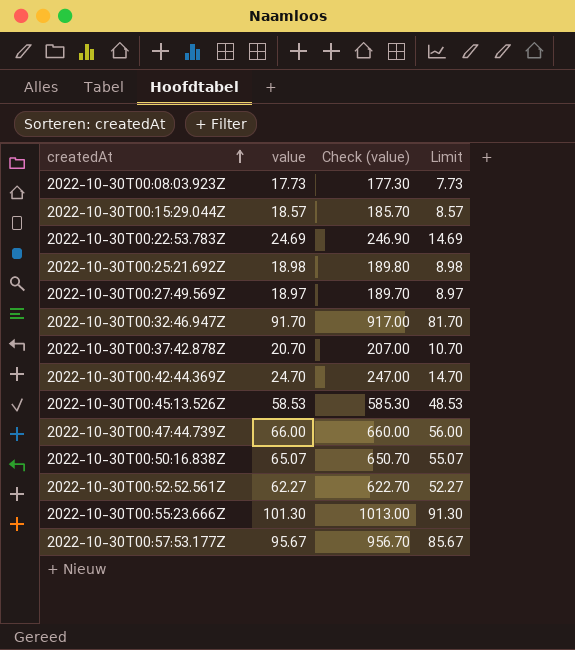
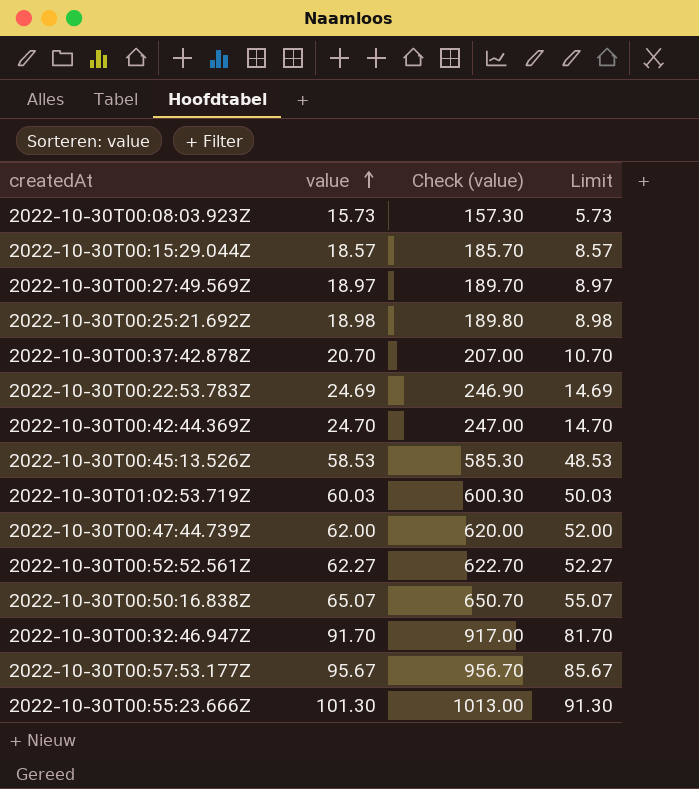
row order: createdAt ascending -> value ascending
2022-10-30T00:08:03.923Z | value: 17.73 -> 15.73
2022-10-30T00:08:03.923Z | Check (value): 177.30 -> 157.30
2022-10-30T00:08:03.923Z | Limit: 7.73 -> 5.73
row 2022-10-30T01:02:53.719Z: none -> 60.03 | 600.30 | 50.03
2022-10-30T00:47:44.739Z | value: 66.00 -> 62.00
2022-10-30T00:47:44.739Z | Check (value): 660.00 -> 620.00
2022-10-30T00:47:44.739Z | Limit: 56.00 -> 52.00

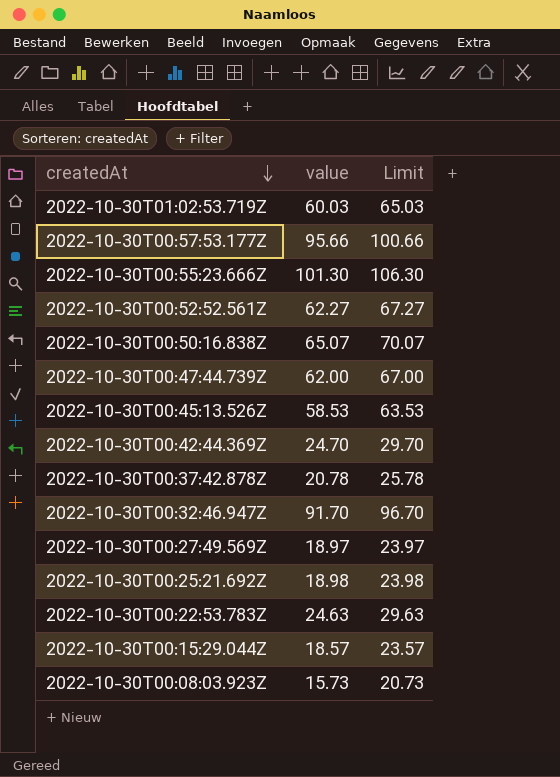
row order: value ascending -> createdAt descending
column Check (value) | formula: [value] * 10 -> none
column Limit | formula: [value] - 10 -> [value] + 5
2022-10-30T00:57:53.177Z | value: 95.67 -> 95.66
2022-10-30T00:37:42.878Z | value: 20.70 -> 20.78
2022-10-30T00:22:53.783Z | value: 24.69 -> 24.63

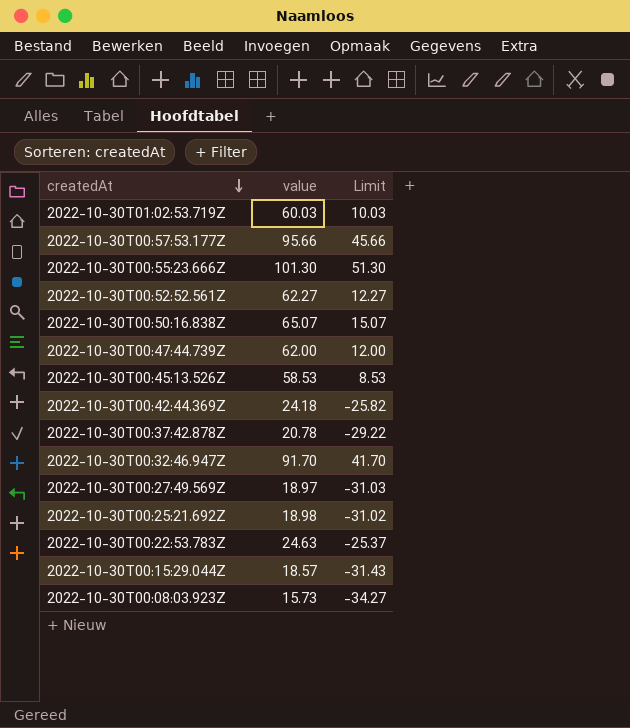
column Limit | formula: [value] + 5 -> [value] - 50
2022-10-30T00:42:44.369Z | value: 24.70 -> 24.18

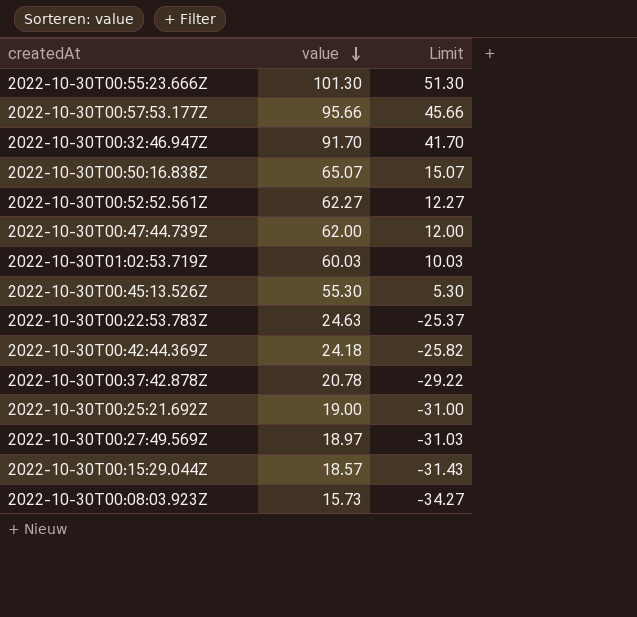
row order: createdAt descending -> value descending
2022-10-30T00:45:13.526Z | value: 58.53 -> 55.30
2022-10-30T00:45:13.526Z | Limit: 8.53 -> 5.30
2022-10-30T00:25:21.692Z | value: 18.98 -> 19.00
2022-10-30T00:25:21.692Z | Limit: -31.02 -> -31.00

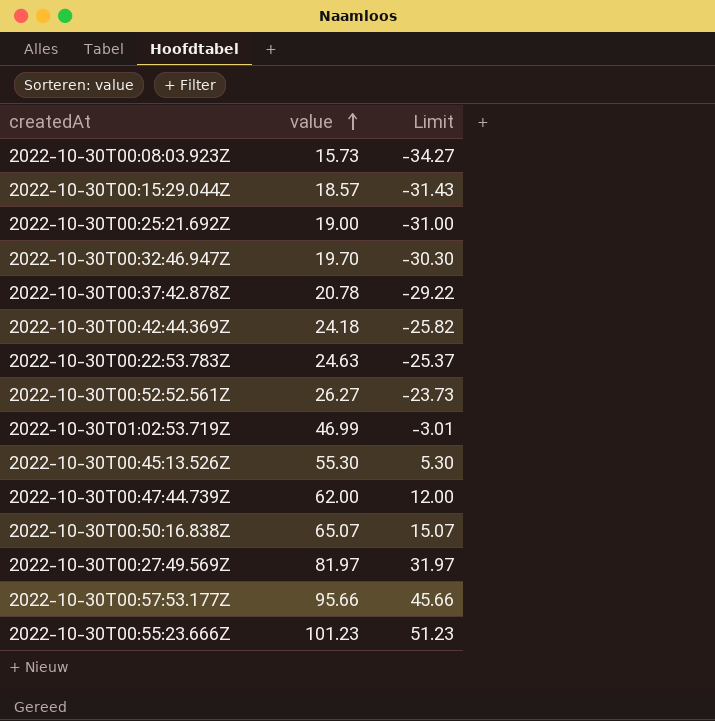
row order: value descending -> value ascending
2022-10-30T00:32:46.947Z | value: 91.70 -> 19.70
2022-10-30T00:32:46.947Z | Limit: 41.70 -> -30.30
2022-10-30T00:52:52.561Z | value: 62.27 -> 26.27
2022-10-30T00:52:52.561Z | Limit: 12.27 -> -23.73
2022-10-30T01:02:53.719Z | value: 60.03 -> 46.99
2022-10-30T01:02:53.719Z | Limit: 10.03 -> -3.01
2022-10-30T00:27:49.569Z | value: 18.97 -> 81.97
2022-10-30T00:27:49.569Z | Limit: -31.03 -> 31.97
2022-10-30T00:55:23.666Z | value: 101.30 -> 101.23
2022-10-30T00:55:23.666Z | Limit: 51.30 -> 51.23

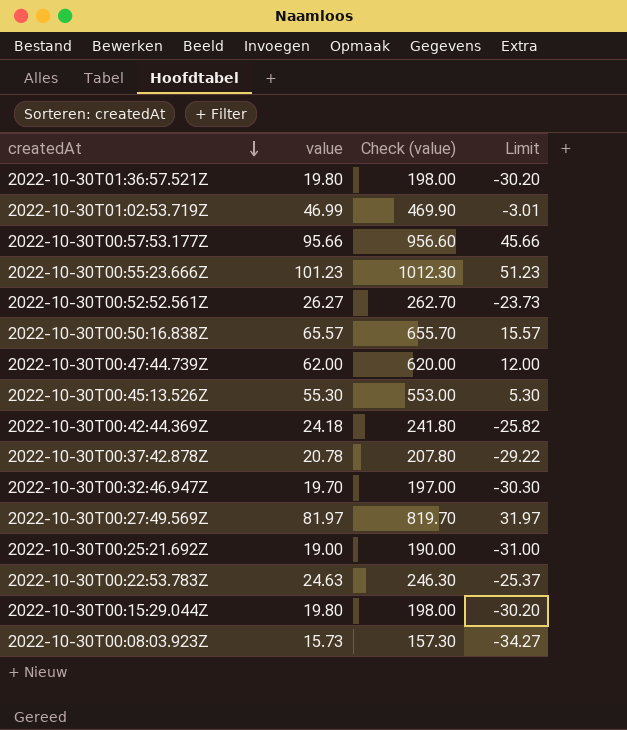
row order: value ascending -> createdAt descending
column Check (value) | formula: none -> [value] * 10
row 2022-10-30T01:36:57.521Z: none -> 19.80 | 198.00 | -30.20
2022-10-30T00:50:16.838Z | value: 65.07 -> 65.57
2022-10-30T00:50:16.838Z | Limit: 15.07 -> 15.57
2022-10-30T00:15:29.044Z | value: 18.57 -> 19.80
2022-10-30T00:15:29.044Z | Limit: -31.43 -> -30.20

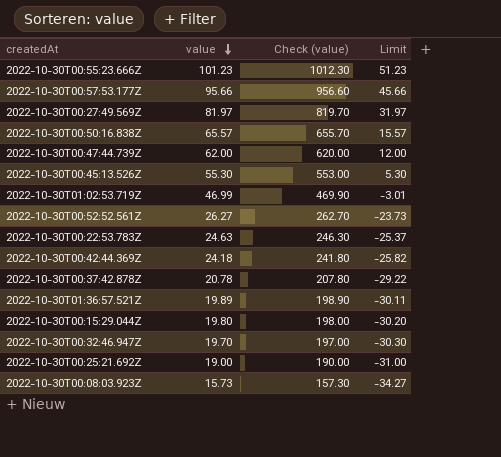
row order: createdAt descending -> value descending
2022-10-30T01:36:57.521Z | value: 19.80 -> 19.89
2022-10-30T01:36:57.521Z | Check (value): 198.00 -> 198.90
2022-10-30T01:36:57.521Z | Limit: -30.20 -> -30.11

